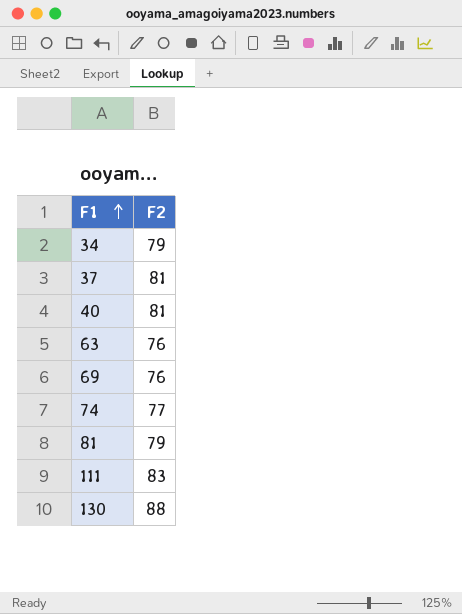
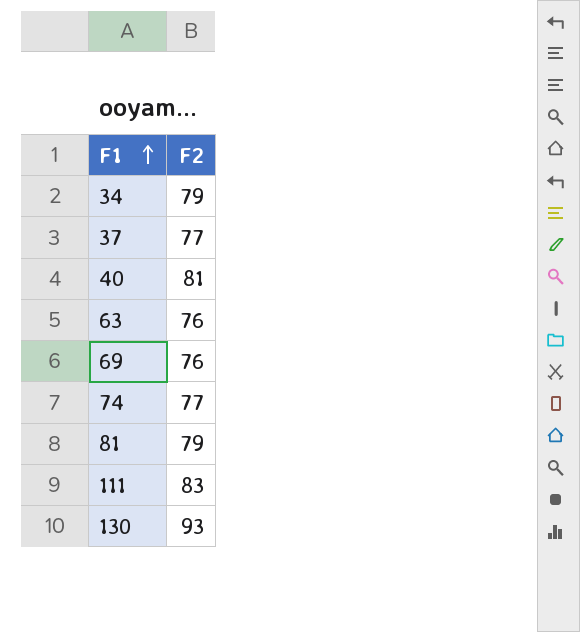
37 | F2: 81 -> 77
130 | F2: 88 -> 93

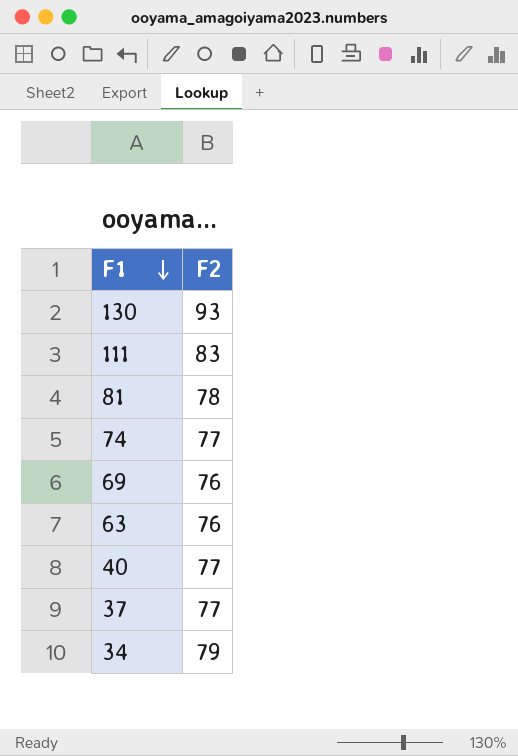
row order: F1 ascending -> F1 descending
81 | F2: 79 -> 78
40 | F2: 81 -> 77

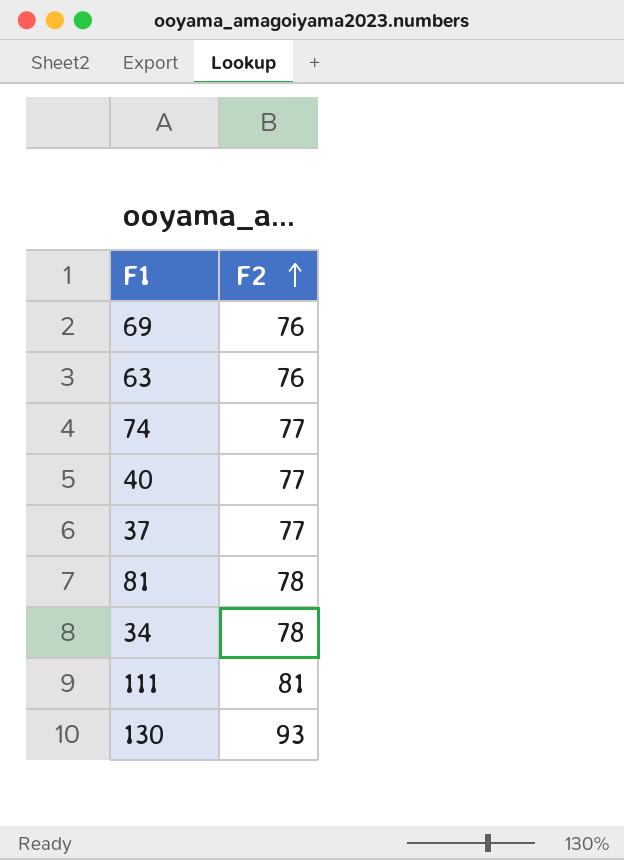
row order: F1 descending -> F2 ascending
34 | F2: 79 -> 78
111 | F2: 83 -> 81

